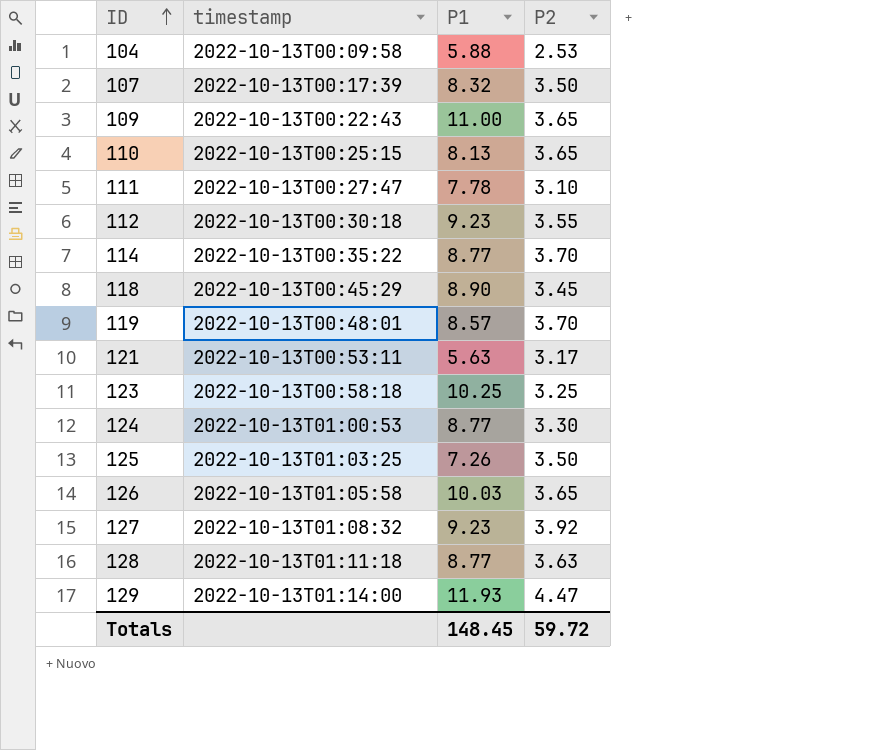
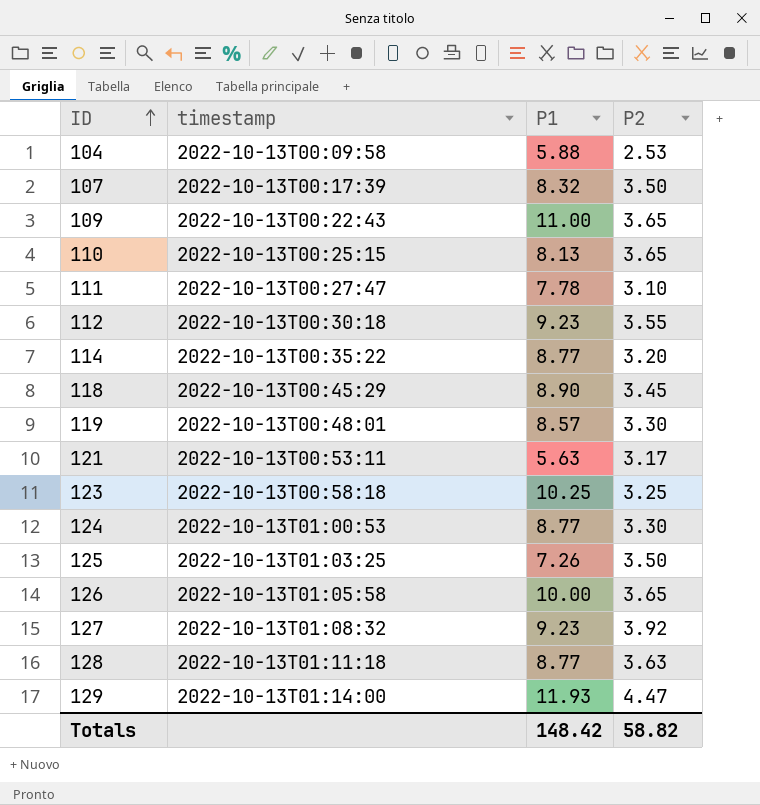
114 | P2: 3.70 -> 3.20
119 | P2: 3.70 -> 3.30
126 | P1: 10.03 -> 10.00
Totals | P1: 148.45 -> 148.42
Totals | P2: 59.72 -> 58.82

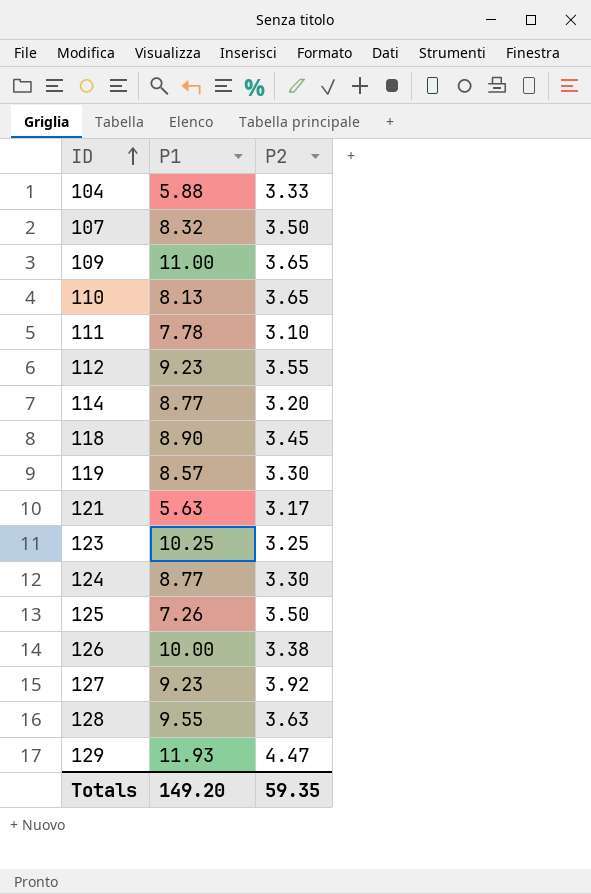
column timestamp | position: 2 -> none
104 | P2: 2.53 -> 3.33
126 | P2: 3.65 -> 3.38
128 | P1: 8.77 -> 9.55
Totals | P1: 148.42 -> 149.20
Totals | P2: 58.82 -> 59.35

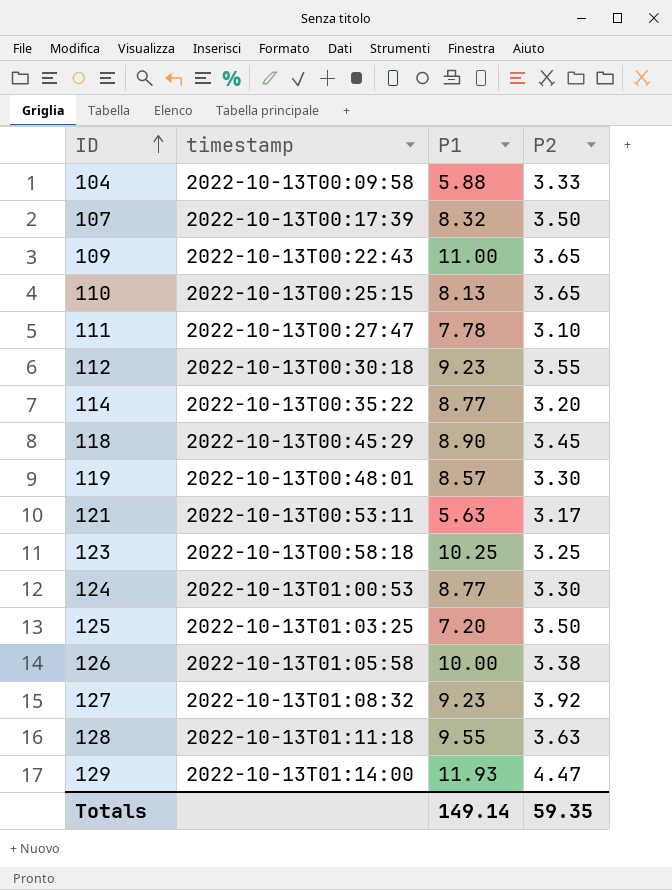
column timestamp | position: none -> 2
125 | P1: 7.26 -> 7.20
Totals | P1: 149.20 -> 149.14

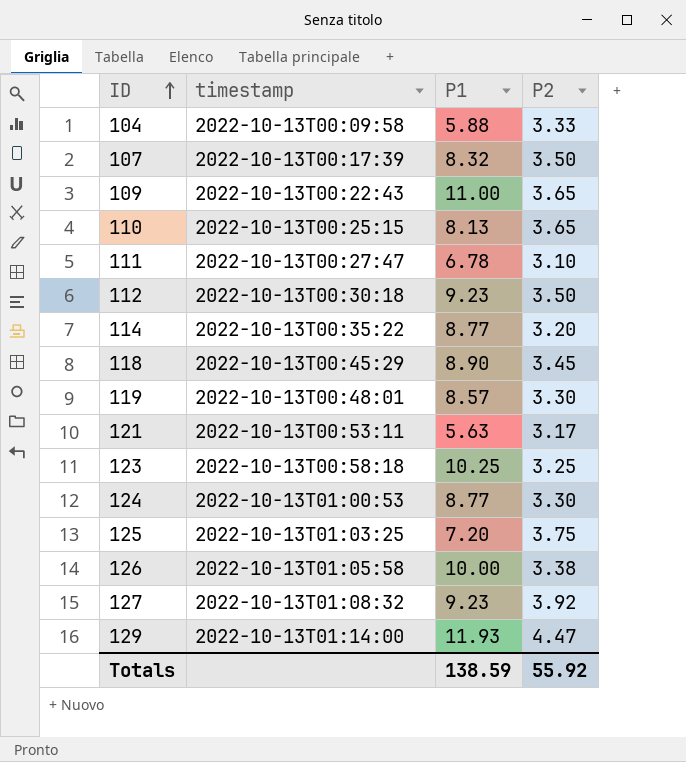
row 128: 2022-10-13T01:11:18 | 9.55 | 3.63 -> none
111 | P1: 7.78 -> 6.78
112 | P2: 3.55 -> 3.50
125 | P2: 3.50 -> 3.75
Totals | P1: 149.14 -> 138.59
Totals | P2: 59.35 -> 55.92

